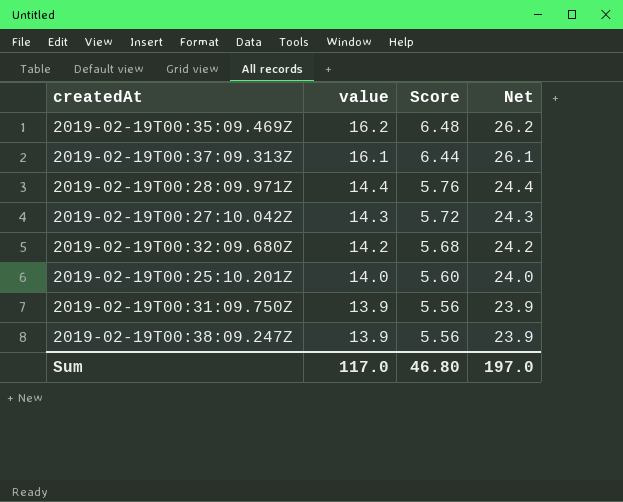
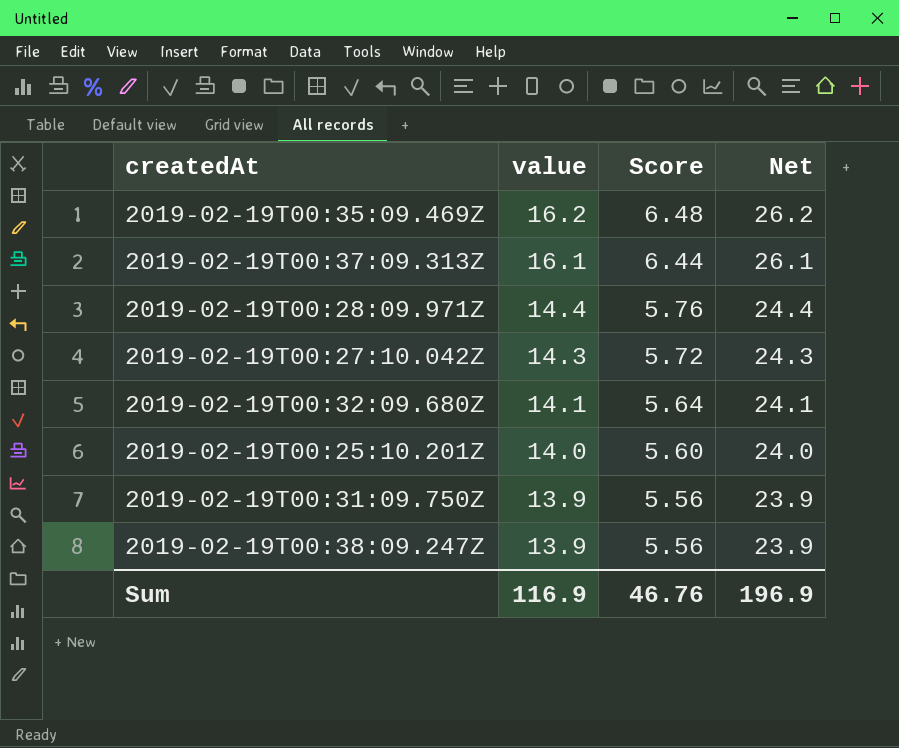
2019-02-19T00:32:09.680Z | value: 14.2 -> 14.1
2019-02-19T00:32:09.680Z | Score: 5.68 -> 5.64
2019-02-19T00:32:09.680Z | Net: 24.2 -> 24.1
Sum | value: 117.0 -> 116.9
Sum | Score: 46.80 -> 46.76
Sum | Net: 197.0 -> 196.9

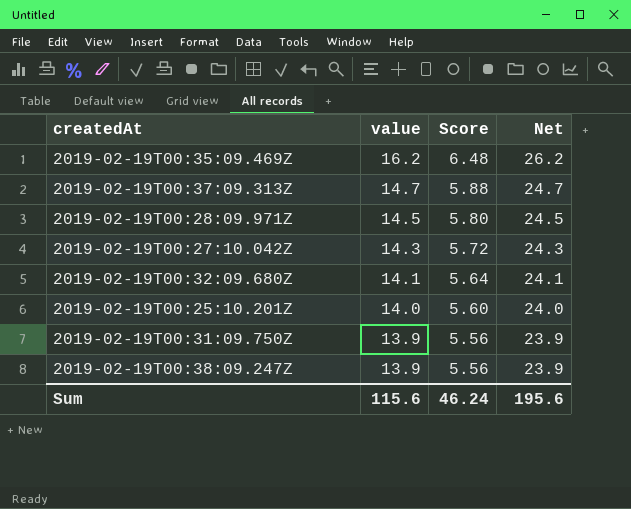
2019-02-19T00:37:09.313Z | value: 16.1 -> 14.7
2019-02-19T00:37:09.313Z | Score: 6.44 -> 5.88
2019-02-19T00:37:09.313Z | Net: 26.1 -> 24.7
2019-02-19T00:28:09.971Z | value: 14.4 -> 14.5
2019-02-19T00:28:09.971Z | Score: 5.76 -> 5.80
2019-02-19T00:28:09.971Z | Net: 24.4 -> 24.5
Sum | value: 116.9 -> 115.6
Sum | Score: 46.76 -> 46.24
Sum | Net: 196.9 -> 195.6

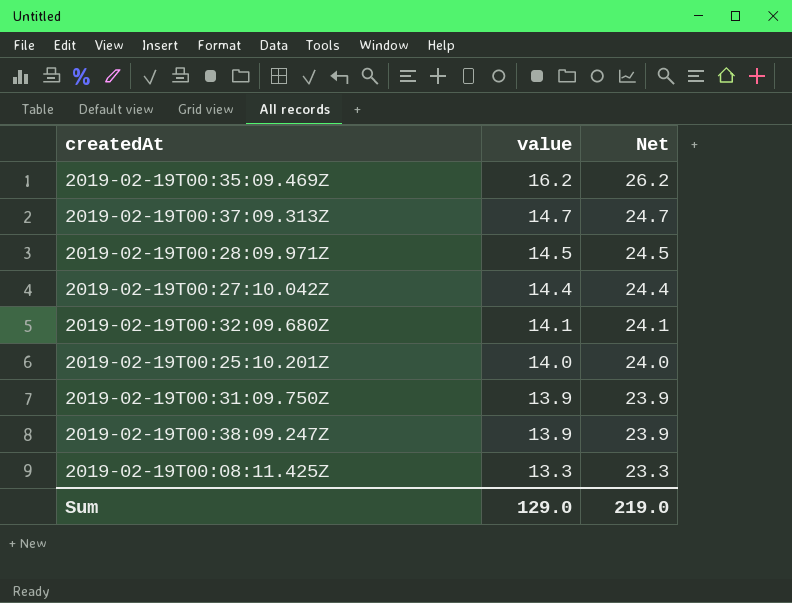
column Score | formula: [value] * 0.4 -> none
2019-02-19T00:27:10.042Z | value: 14.3 -> 14.4
2019-02-19T00:27:10.042Z | Net: 24.3 -> 24.4
row 2019-02-19T00:08:11.425Z: none -> 13.3 | 23.3
Sum | value: 115.6 -> 129.0
Sum | Net: 195.6 -> 219.0

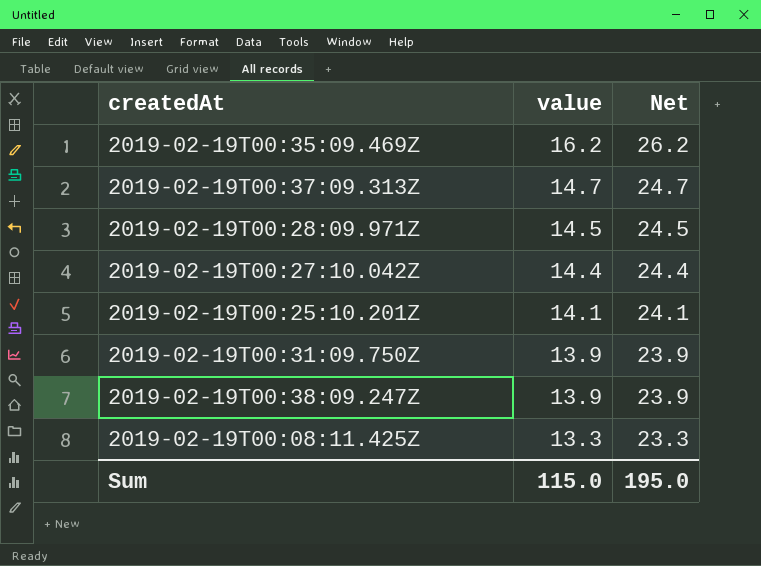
row 2019-02-19T00:32:09.680Z: 14.1 | 24.1 -> none
2019-02-19T00:25:10.201Z | value: 14.0 -> 14.1
2019-02-19T00:25:10.201Z | Net: 24.0 -> 24.1
Sum | value: 129.0 -> 115.0
Sum | Net: 219.0 -> 195.0

